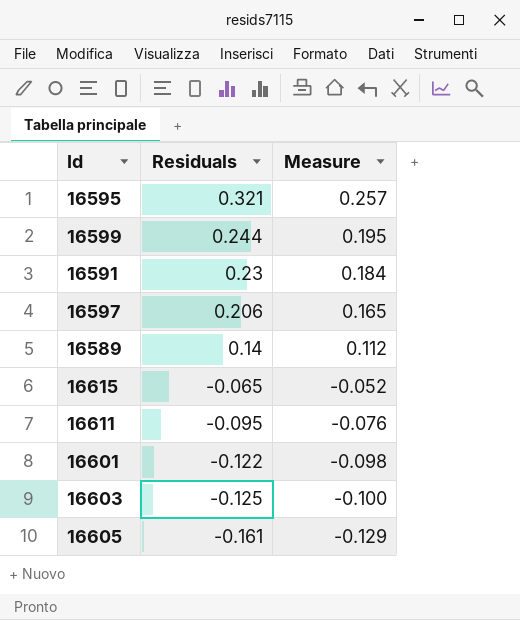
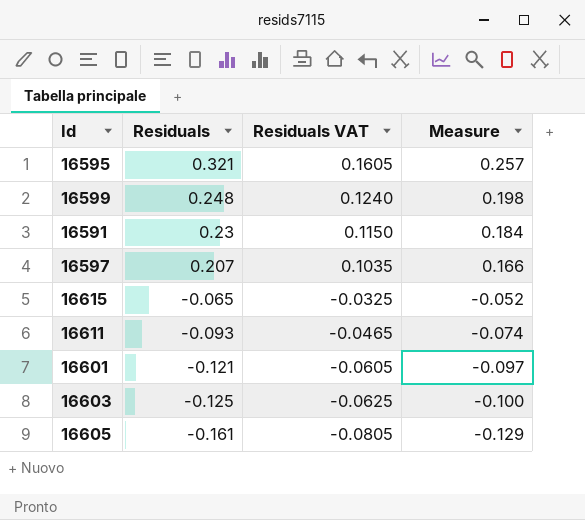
column Residuals VAT | formula: none -> [Residuals] * 0.5
row 16589: 0.14 | 0.112 -> none
16599 | Residuals: 0.244 -> 0.248
16599 | Measure: 0.195 -> 0.198
16597 | Residuals: 0.206 -> 0.207
16597 | Measure: 0.165 -> 0.166
16611 | Residuals: -0.095 -> -0.093
16611 | Measure: -0.076 -> -0.074
16601 | Residuals: -0.122 -> -0.121
16601 | Measure: -0.098 -> -0.097

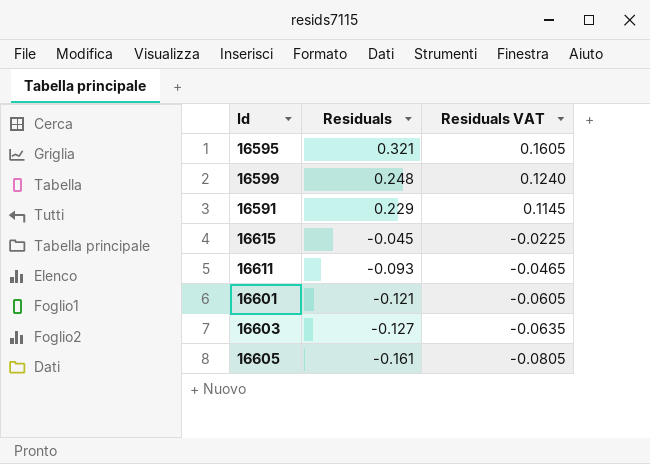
column Measure | formula: [Residuals] * 0.8 -> none
row 16597: 0.207 | 0.1035 | 0.166 -> none
16591 | Residuals: 0.23 -> 0.229
16591 | Residuals VAT: 0.1150 -> 0.1145
16615 | Residuals: -0.065 -> -0.045
16615 | Residuals VAT: -0.0325 -> -0.0225
16603 | Residuals: -0.125 -> -0.127
16603 | Residuals VAT: -0.0625 -> -0.0635

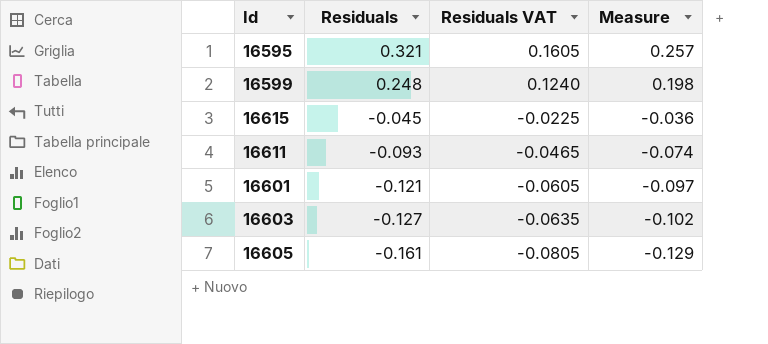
column Measure | formula: none -> [Residuals] * 0.8
row 16591: 0.229 | 0.1145 -> none

